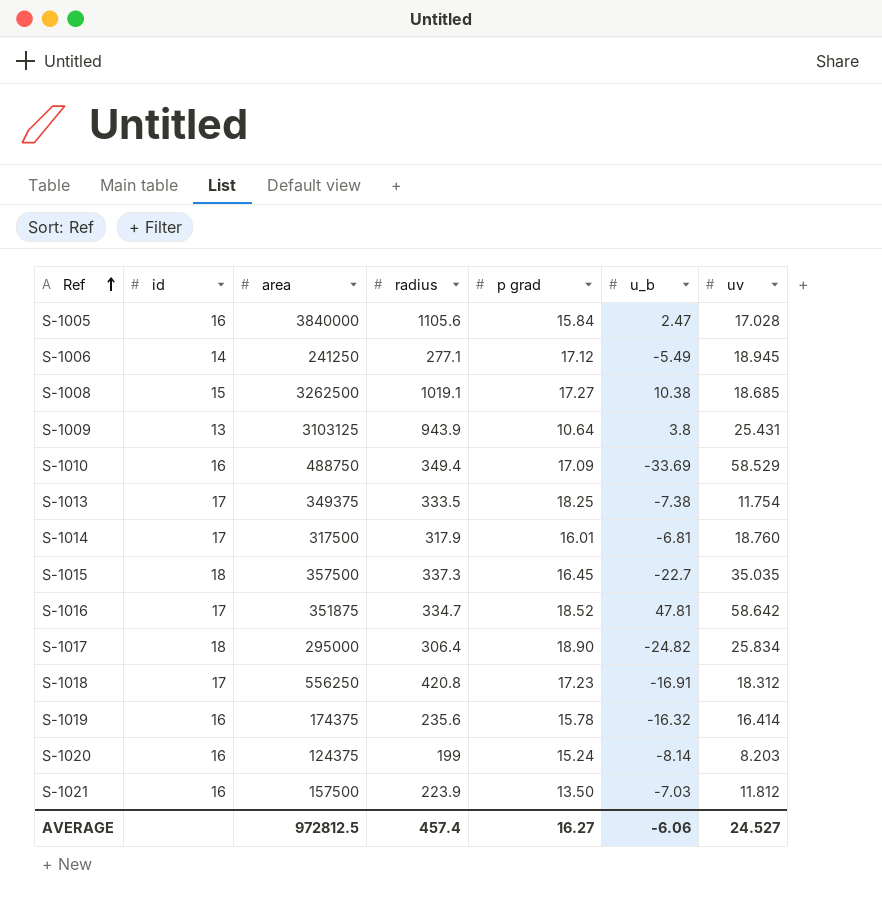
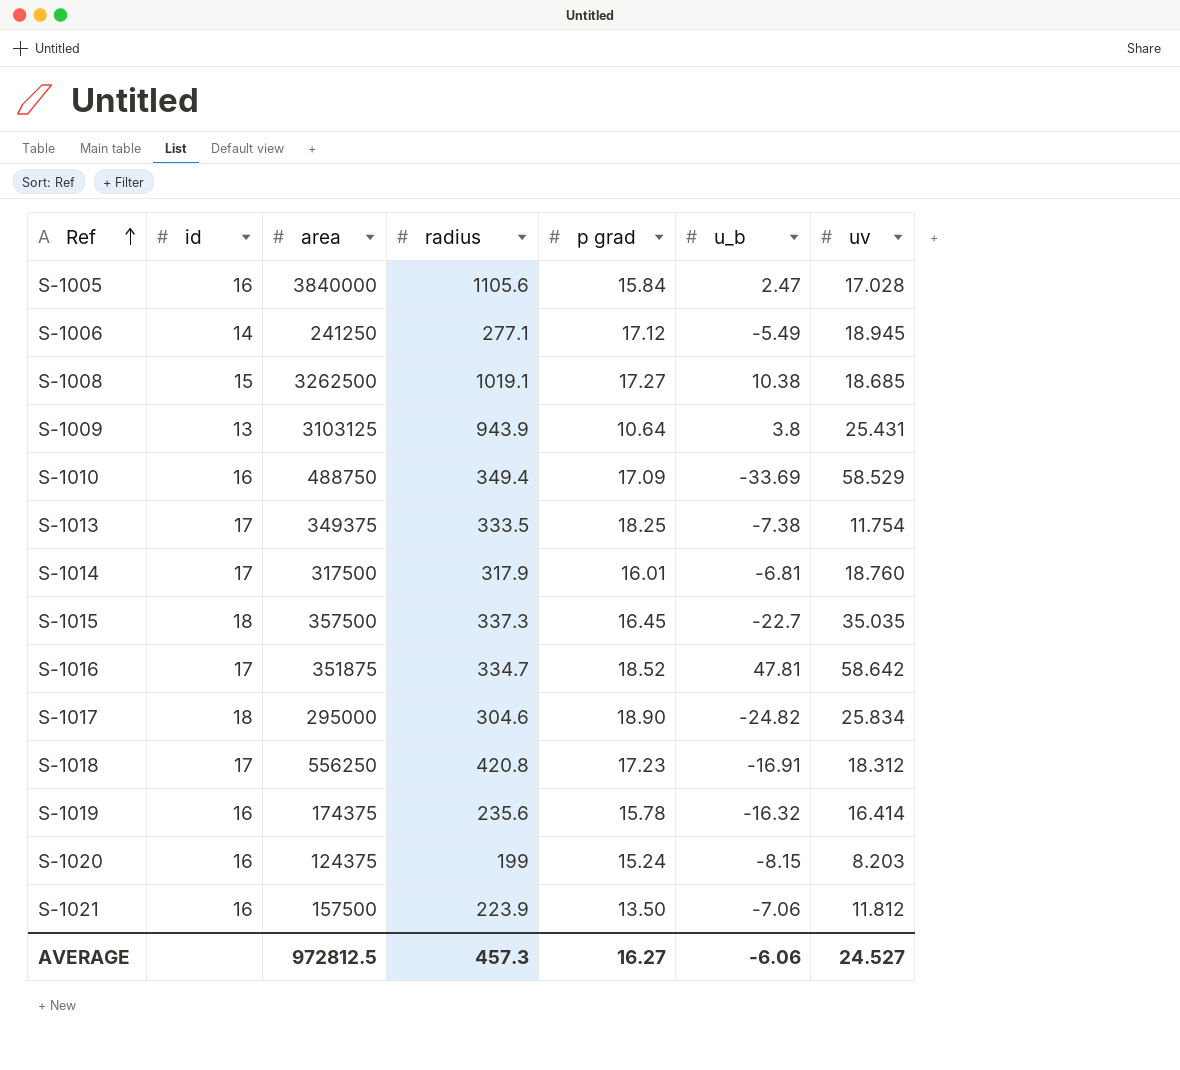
S-1017 | radius: 306.4 -> 304.6
S-1020 | u_b: -8.14 -> -8.15
S-1021 | u_b: -7.03 -> -7.06
AVERAGE | radius: 457.4 -> 457.3

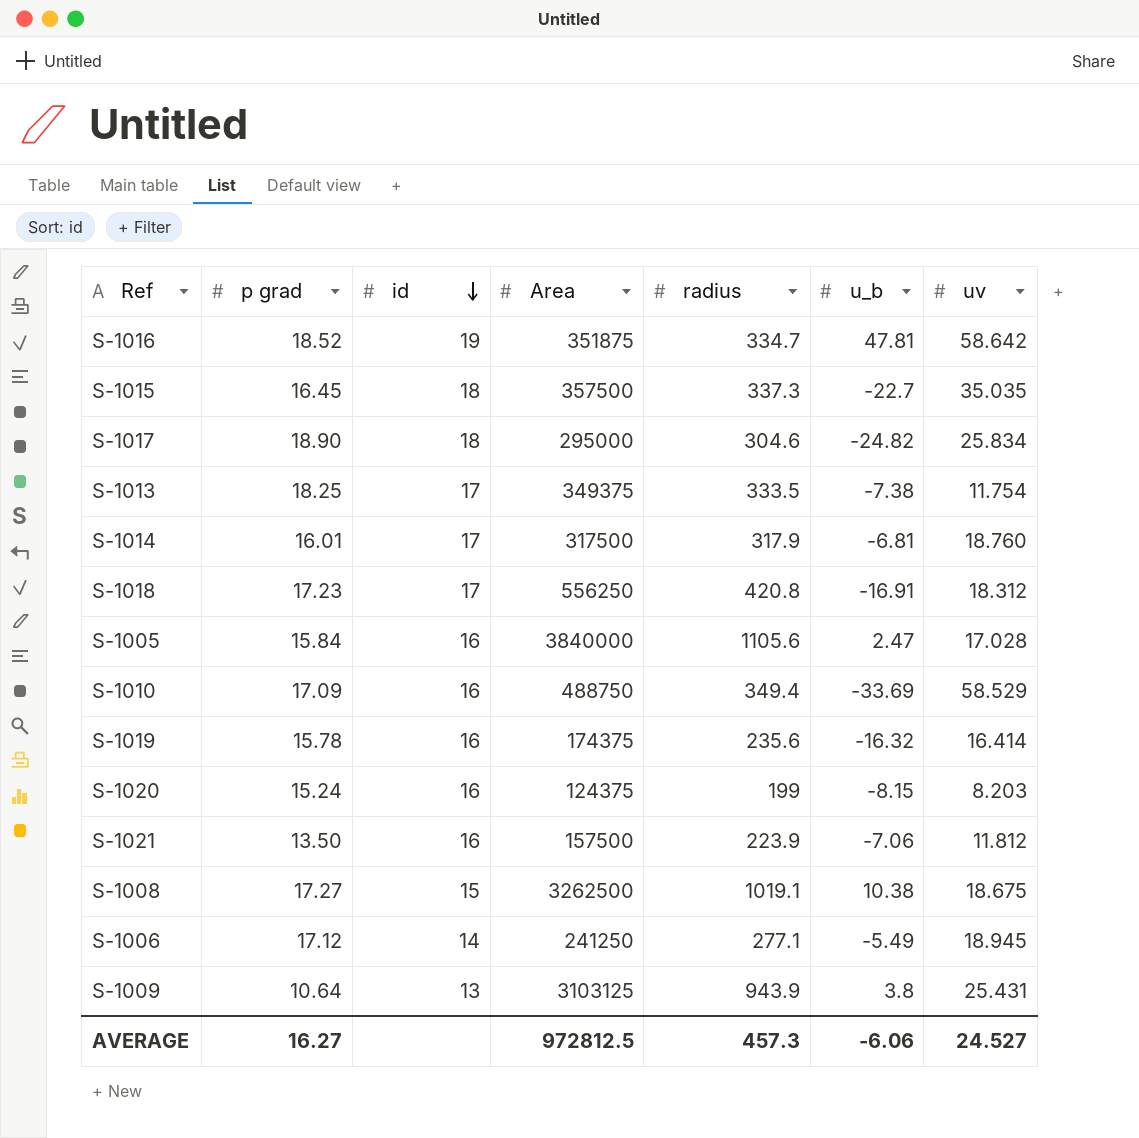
row order: Ref ascending -> id descending
column p grad | position: 5 -> 2
column name: area -> Area
S-1016 | id: 17 -> 19
S-1008 | uv: 18.685 -> 18.675

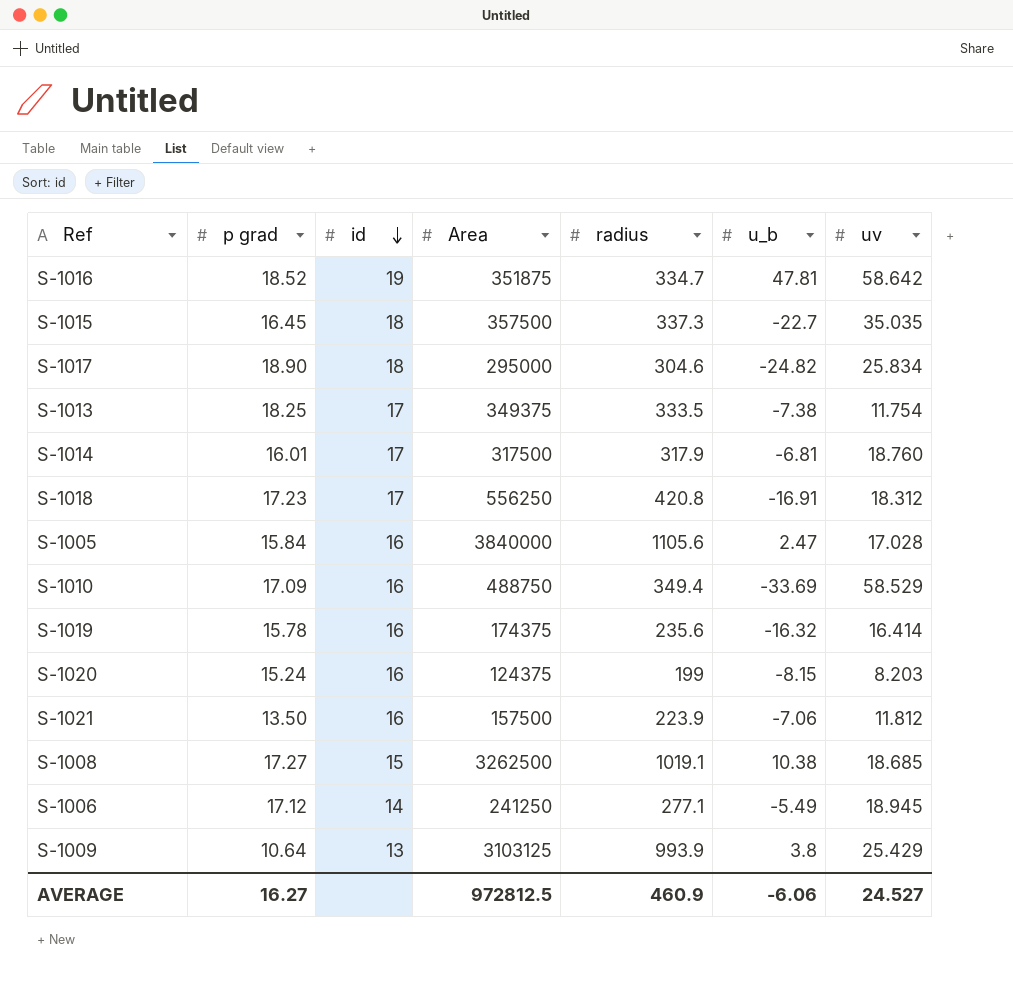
S-1008 | uv: 18.675 -> 18.685
S-1009 | radius: 943.9 -> 993.9
S-1009 | uv: 25.431 -> 25.429
AVERAGE | radius: 457.3 -> 460.9

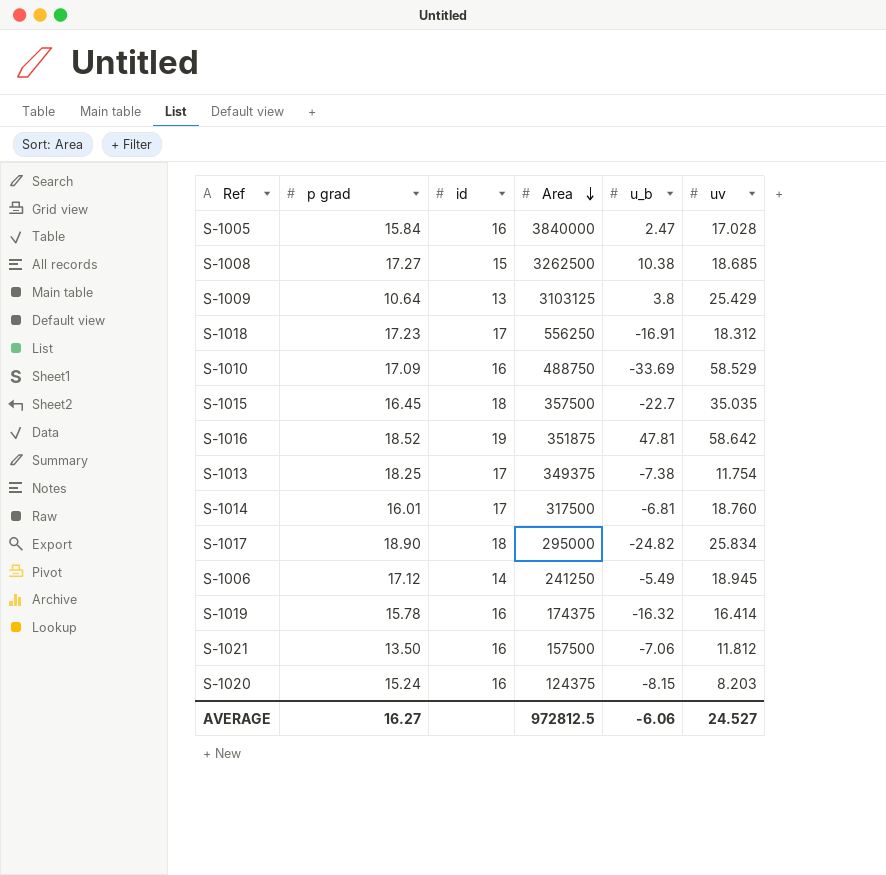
row order: id descending -> Area descending
column radius | position: 5 -> none

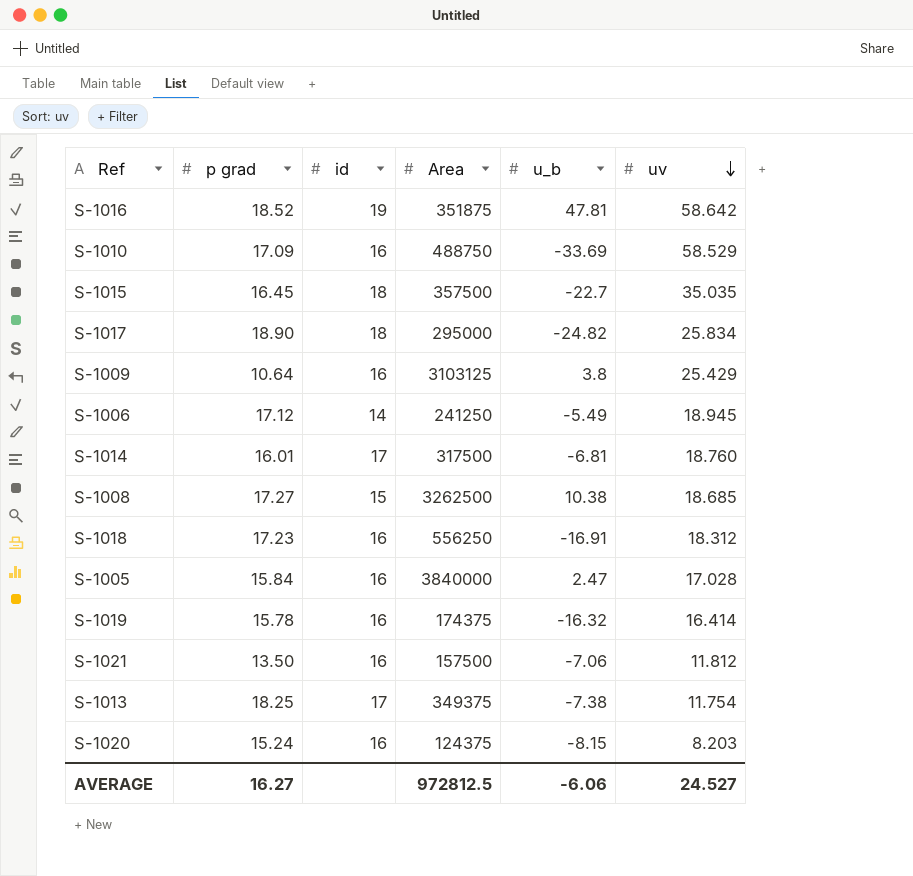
row order: Area descending -> uv descending
S-1009 | id: 13 -> 16
S-1018 | id: 17 -> 16

